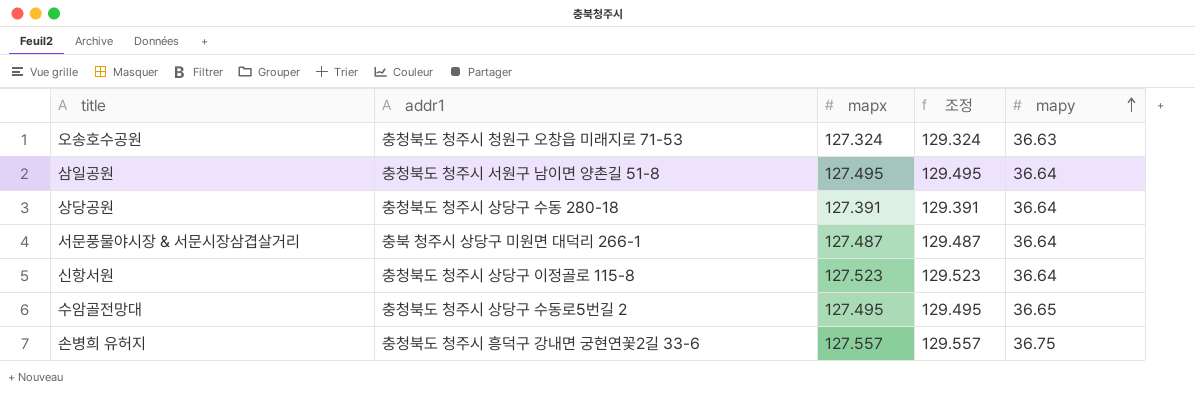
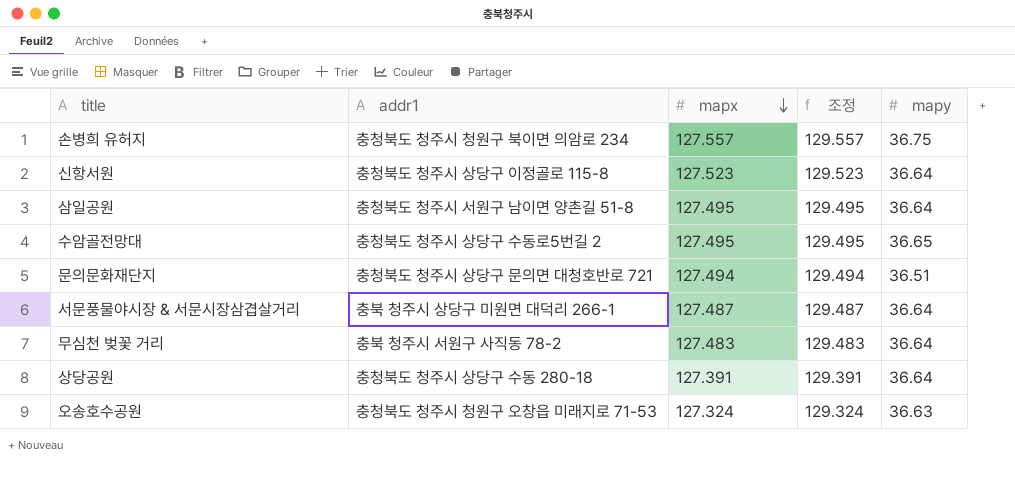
row order: mapy ascending -> mapx descending
손병희 유허지 | addr1: 충청북도 청주시 흥덕구 강내면 궁현연꽃2길 33-6 -> 충청북도 청주시 청원구 북이면 의암로 234
row 문의문화재단지: none -> 충청북도 청주시 상당구 문의면 대청호반로 721 | 127.494 | 129.494 | 36.51
row 무심천 벚꽃 거리: none -> 충북 청주시 서원구 사직동 78-2 | 127.483 | 129.483 | 36.64

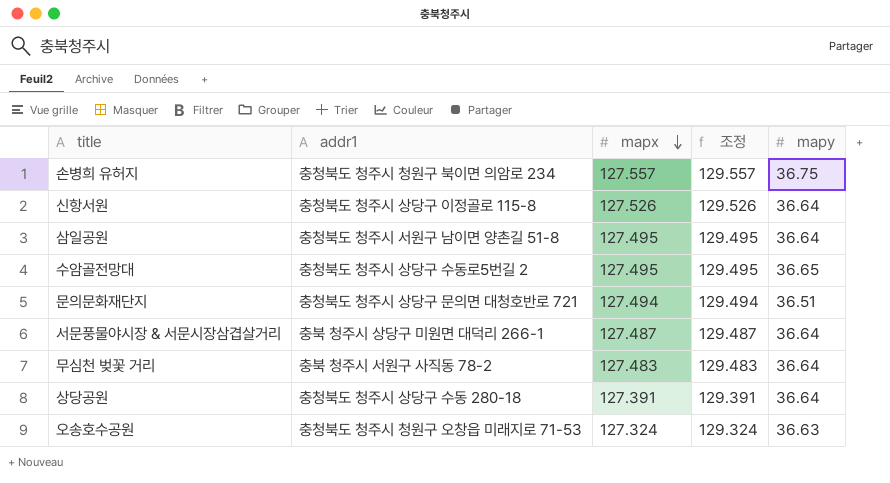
신항서원 | mapx: 127.523 -> 127.526
신항서원 | 조정: 129.523 -> 129.526

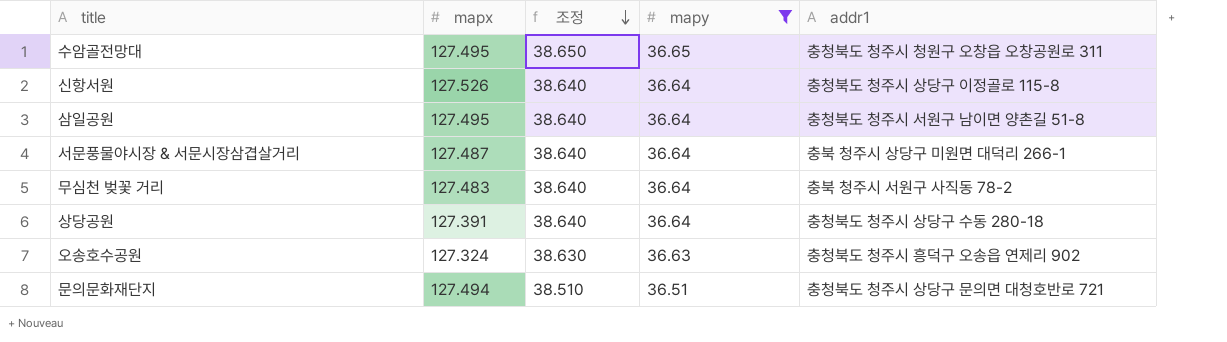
filter: none -> mapy != 36.75
row order: mapx descending -> 조정 descending
column 조정 | formula: [mapx] + 2 -> [mapy] + 2
column addr1 | position: 2 -> 5
수암골전망대 | addr1: 충청북도 청주시 상당구 수동로5번길 2 -> 충청북도 청주시 청원구 오창읍 오창공원로 311
오송호수공원 | addr1: 충청북도 청주시 청원구 오창읍 미래지로 71-53 -> 충청북도 청주시 흥덕구 오송읍 연제리 902

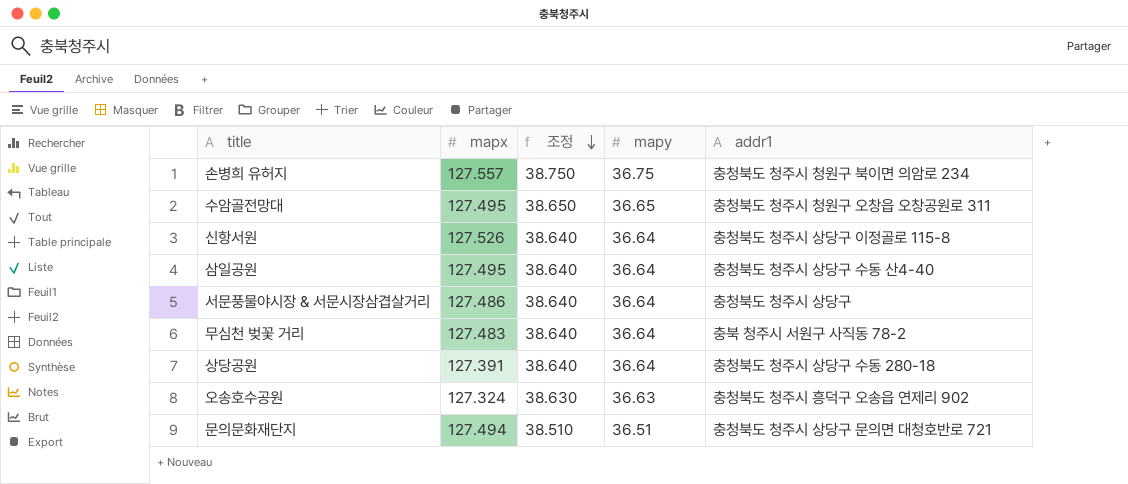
filter: mapy != 36.75 -> none
삼일공원 | addr1: 충청북도 청주시 서원구 남이면 양촌길 51-8 -> 충청북도 청주시 상당구 수동 산4-40
서문풍물야시장 & 서문시장삼겹살거리 | mapx: 127.487 -> 127.486
서문풍물야시장 & 서문시장삼겹살거리 | addr1: 충북 청주시 상당구 미원면 대덕리 266-1 -> 충청북도 청주시 상당구

